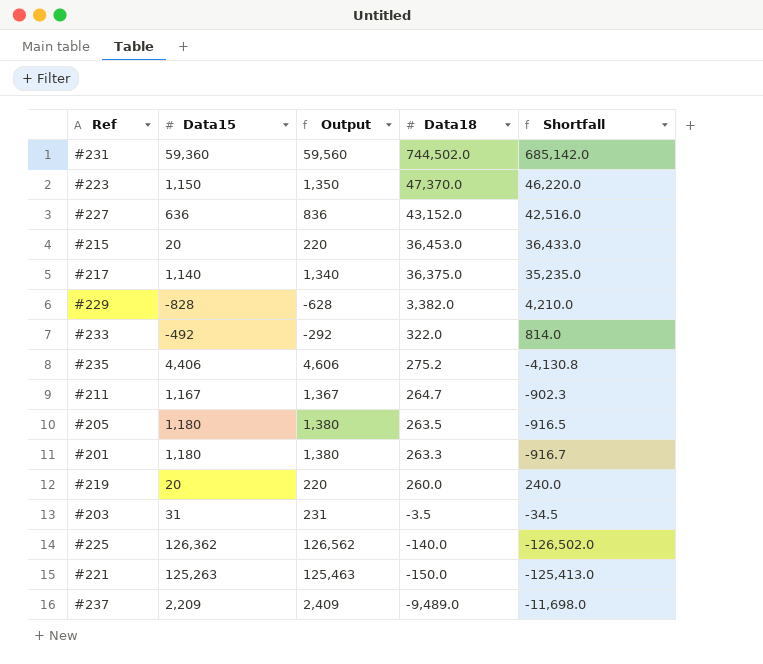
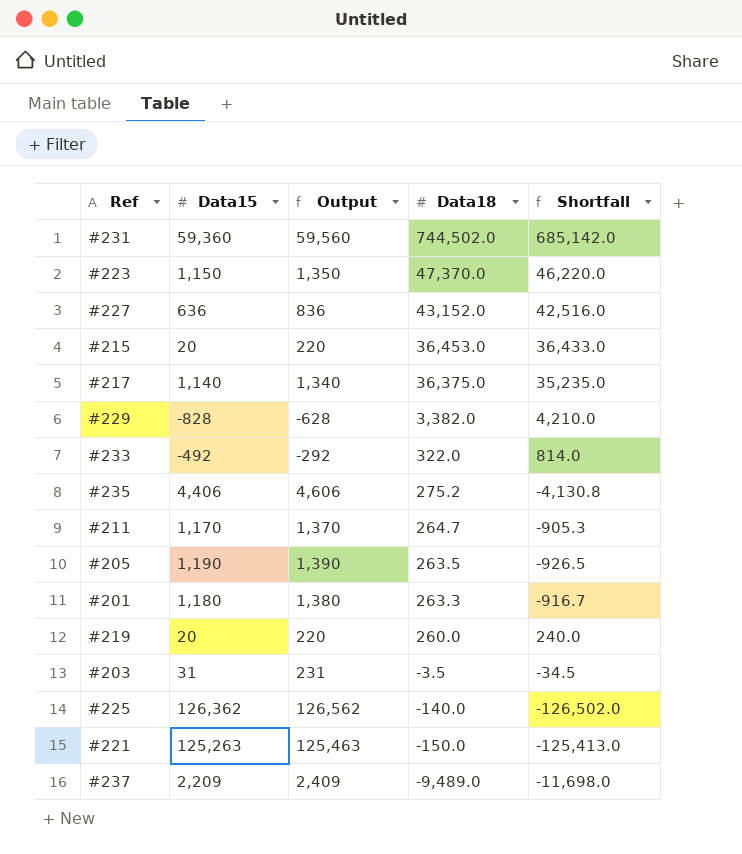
#211 | Data15: 1,167 -> 1,170
#211 | Output: 1,367 -> 1,370
#211 | Shortfall: -902.3 -> -905.3
#205 | Data15: 1,180 -> 1,190
#205 | Output: 1,380 -> 1,390
#205 | Shortfall: -916.5 -> -926.5

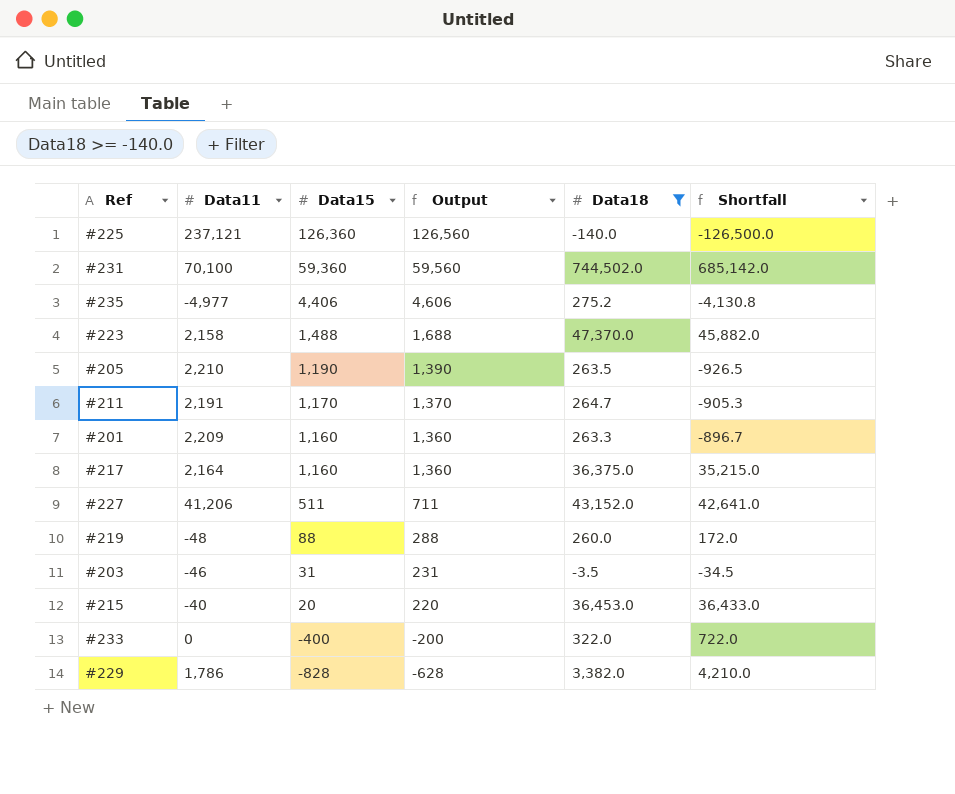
filter: none -> Data18 >= -140.0
row order: Data18 descending -> Data15 descending
column Data11 | position: none -> 2
#225 | Data15: 126,362 -> 126,360
#225 | Output: 126,562 -> 126,560
#225 | Shortfall: -126,502.0 -> -126,500.0
#223 | Data15: 1,150 -> 1,488
#223 | Output: 1,350 -> 1,688
#223 | Shortfall: 46,220.0 -> 45,882.0
#201 | Data15: 1,180 -> 1,160
#201 | Output: 1,380 -> 1,360
#201 | Shortfall: -916.7 -> -896.7
#217 | Data15: 1,140 -> 1,160
#217 | Output: 1,340 -> 1,360
#217 | Shortfall: 35,235.0 -> 35,215.0
#227 | Data15: 636 -> 511
#227 | Output: 836 -> 711
#227 | Shortfall: 42,516.0 -> 42,641.0
#219 | Data15: 20 -> 88
#219 | Output: 220 -> 288
#219 | Shortfall: 240.0 -> 172.0
#233 | Data15: -492 -> -400
#233 | Output: -292 -> -200
#233 | Shortfall: 814.0 -> 722.0

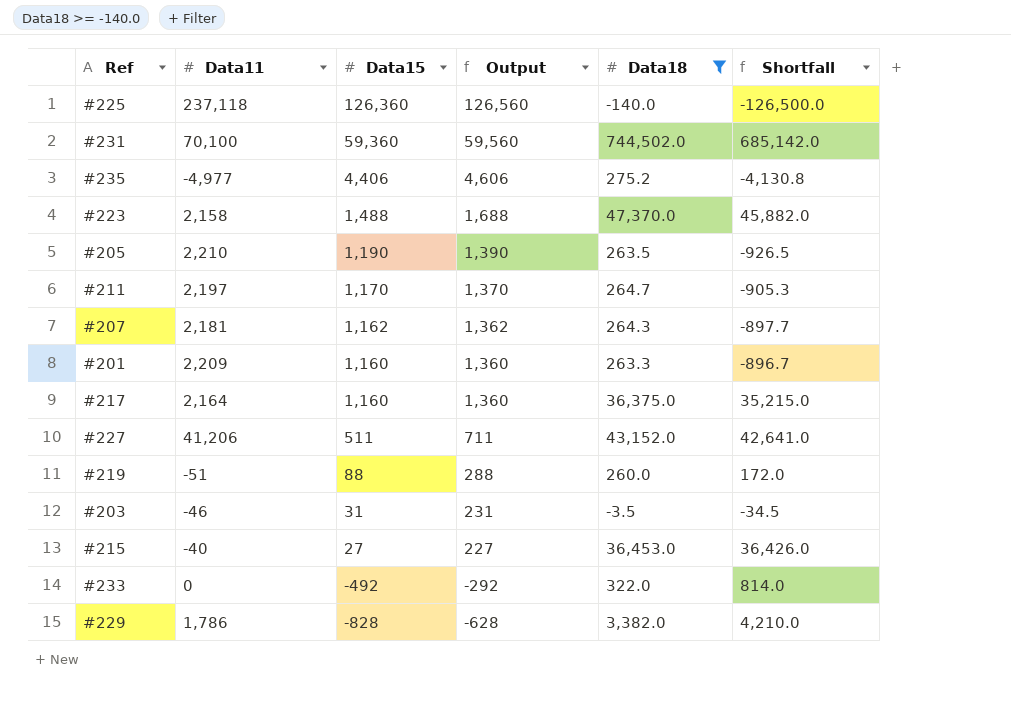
#225 | Data11: 237,121 -> 237,118
#211 | Data11: 2,191 -> 2,197
row #207: none -> 2,181 | 1,162 | 1,362 | 264.3 | -897.7
#219 | Data11: -48 -> -51
#215 | Data15: 20 -> 27
#215 | Output: 220 -> 227
#215 | Shortfall: 36,433.0 -> 36,426.0
#233 | Data15: -400 -> -492
#233 | Output: -200 -> -292
#233 | Shortfall: 722.0 -> 814.0

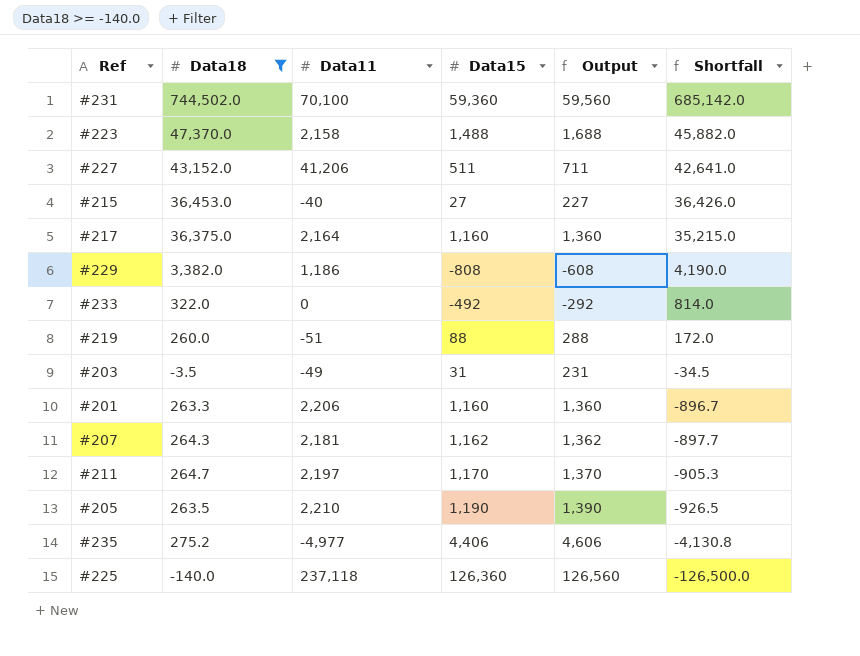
row order: Data15 descending -> Shortfall descending
column Data18 | position: 5 -> 2
#229 | Data11: 1,786 -> 1,186
#229 | Data15: -828 -> -808
#229 | Output: -628 -> -608
#229 | Shortfall: 4,210.0 -> 4,190.0
#203 | Data11: -46 -> -49
#201 | Data11: 2,209 -> 2,206

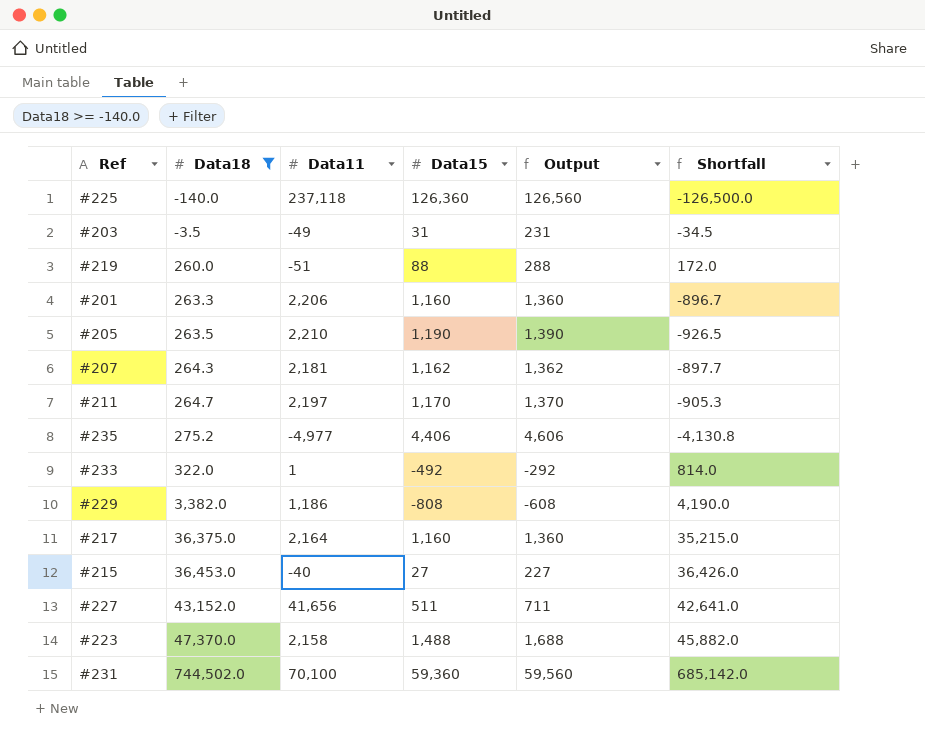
row order: Shortfall descending -> Data18 ascending
#233 | Data11: 0 -> 1
#227 | Data11: 41,206 -> 41,656

